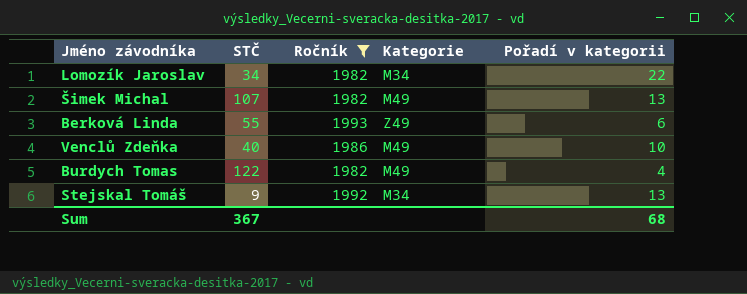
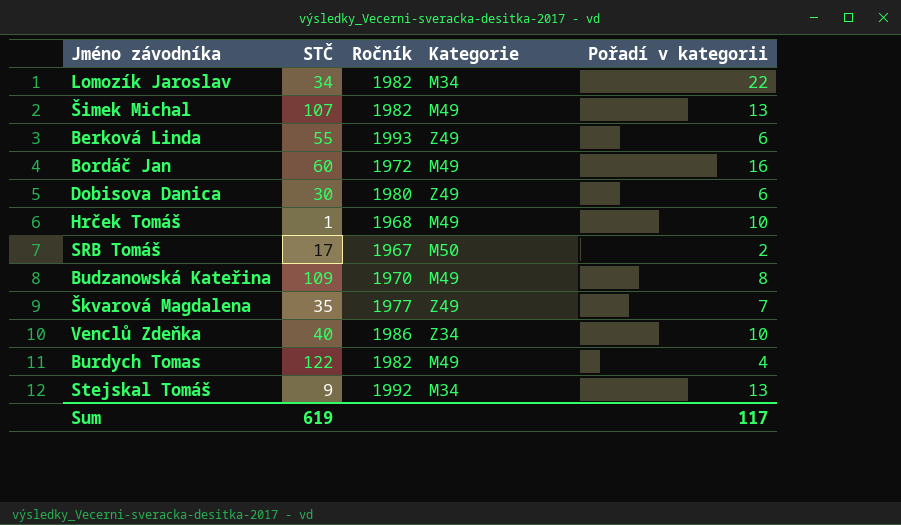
filter: Ročník >= 1982 -> none
Venclů Zdeňka | Kategorie: M49 -> Z34
Sum | STČ: 367 -> 619
Sum | Pořadí v kategorii: 68 -> 117

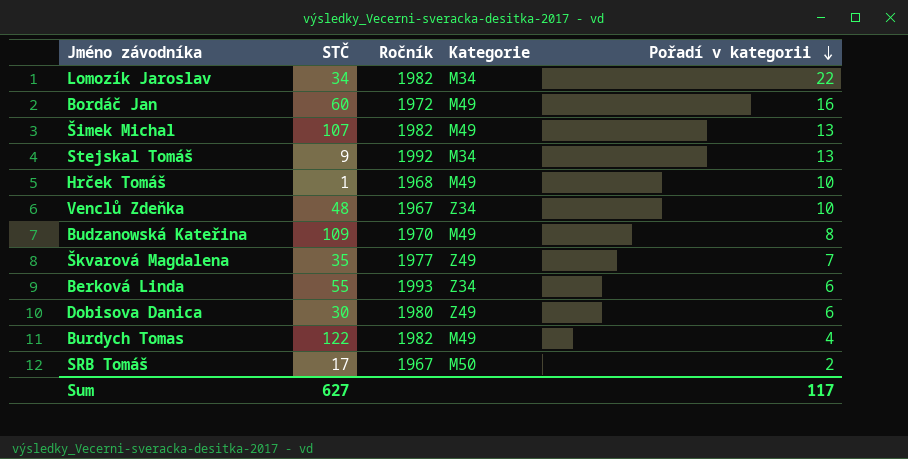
row order: none -> Pořadí v kategorii descending
Venclů Zdeňka | STČ: 40 -> 48
Venclů Zdeňka | Ročník: 1986 -> 1967
Berková Linda | Kategorie: Z49 -> Z34
Sum | STČ: 619 -> 627

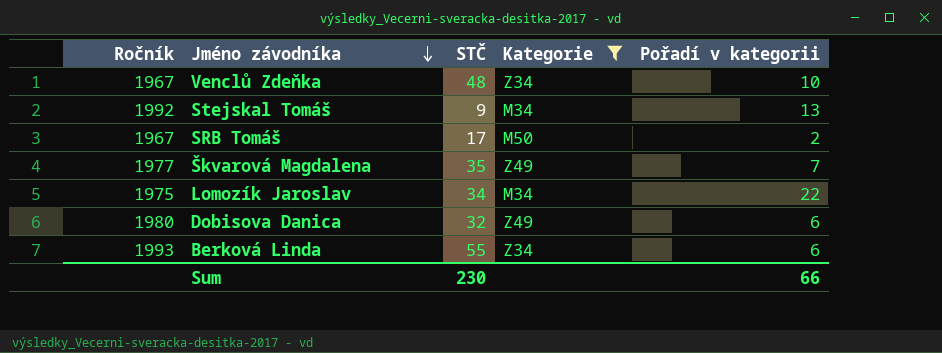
filter: none -> Kategorie != M49
row order: Pořadí v kategorii descending -> Jméno závodníka descending
column Ročník | position: 3 -> 1
Lomozík Jaroslav | Ročník: 1982 -> 1975
Dobisova Danica | STČ: 30 -> 32
Sum | STČ: 627 -> 230
Sum | Pořadí v kategorii: 117 -> 66

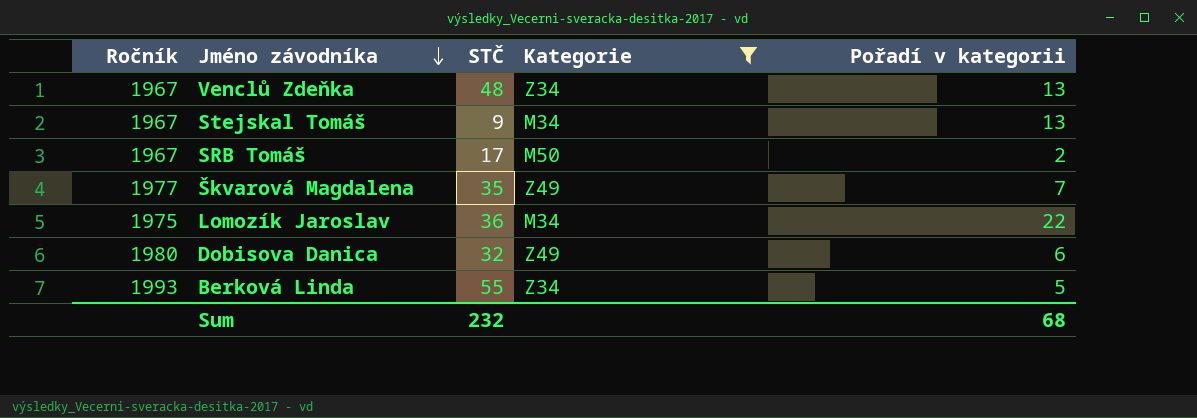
Venclů Zdeňka | Pořadí v kategorii: 10 -> 13
Stejskal Tomáš | Ročník: 1992 -> 1967
Lomozík Jaroslav | STČ: 34 -> 36
Berková Linda | Pořadí v kategorii: 6 -> 5
Sum | STČ: 230 -> 232
Sum | Pořadí v kategorii: 66 -> 68

